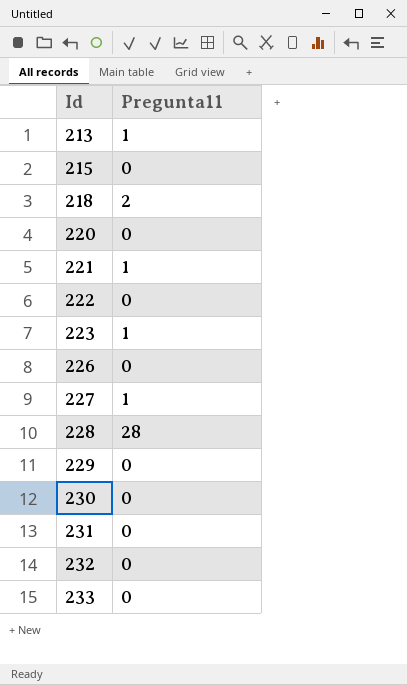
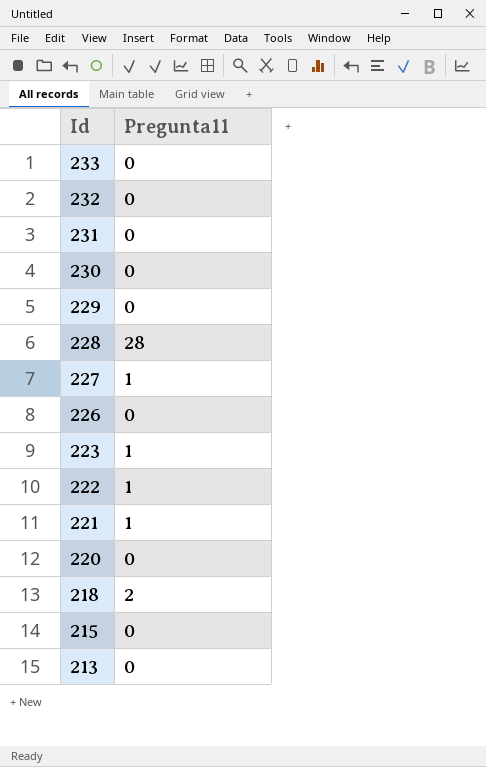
row order: Id ascending -> Id descending
222 | Pregunta11: 0 -> 1
213 | Pregunta11: 1 -> 0

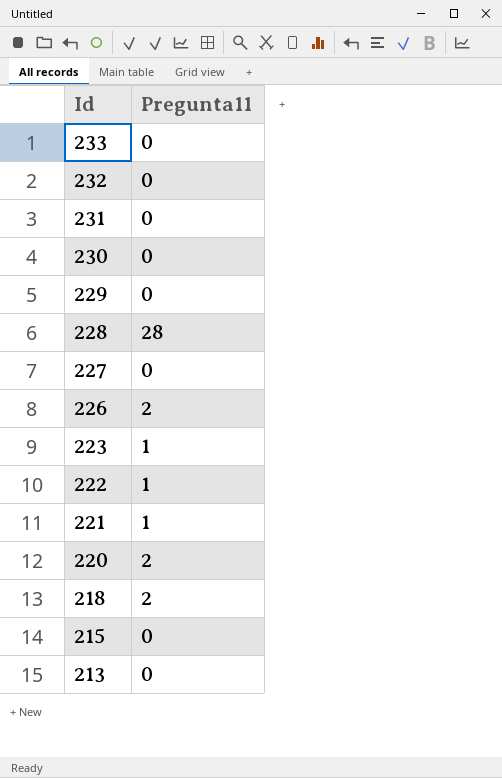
227 | Pregunta11: 1 -> 0
226 | Pregunta11: 0 -> 2
220 | Pregunta11: 0 -> 2

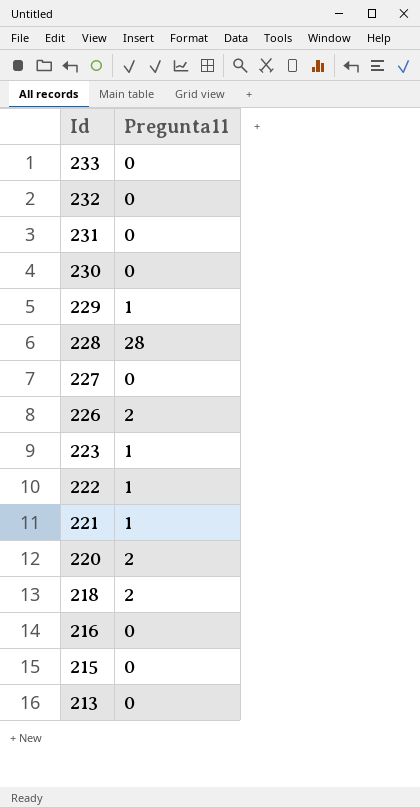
229 | Pregunta11: 0 -> 1
row 216: none -> 0

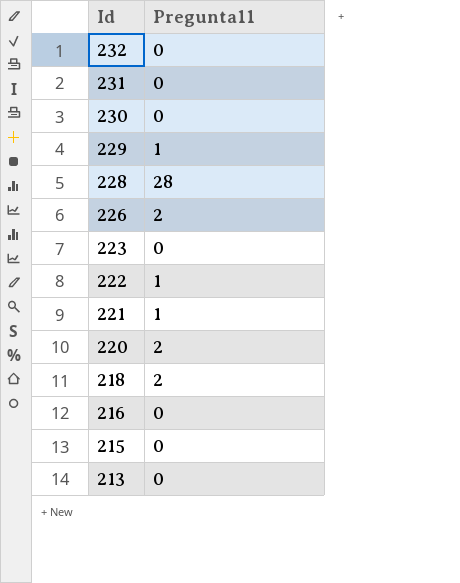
row 233: 0 -> none
row 227: 0 -> none
223 | Pregunta11: 1 -> 0

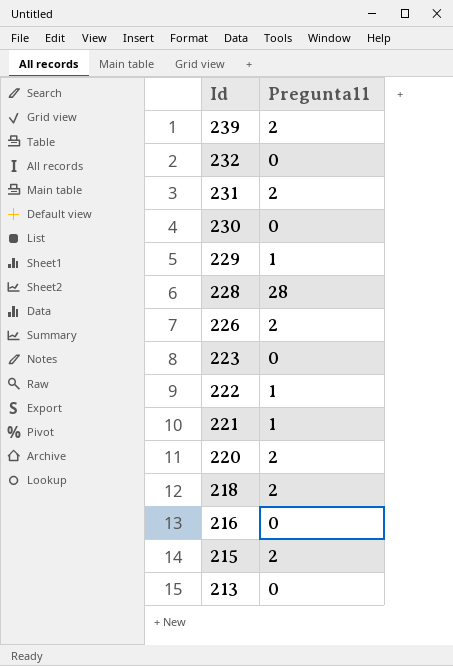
row 239: none -> 2
231 | Pregunta11: 0 -> 2
215 | Pregunta11: 0 -> 2

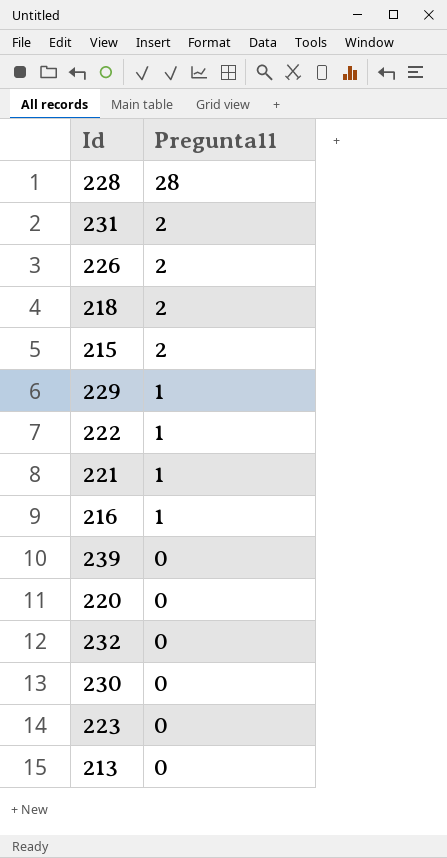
row order: Id descending -> Pregunta11 descending
216 | Pregunta11: 0 -> 1
239 | Pregunta11: 2 -> 0
220 | Pregunta11: 2 -> 0

